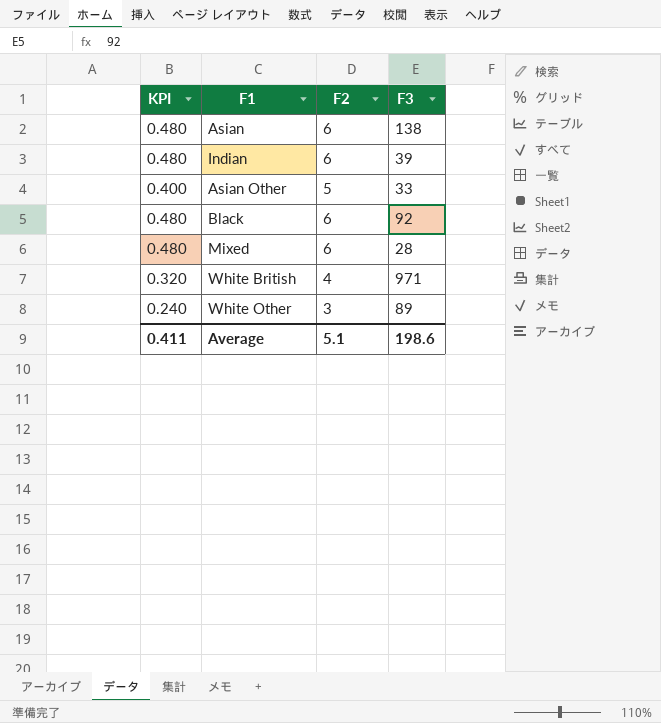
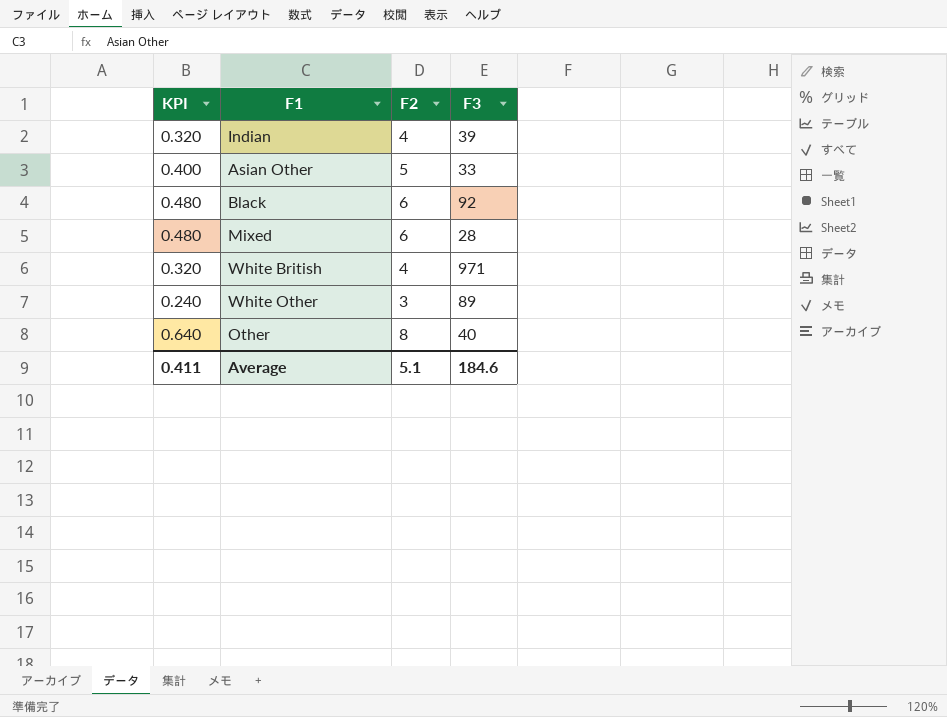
row Asian: 0.480 | 6 | 138 -> none
Indian | KPI: 0.480 -> 0.320
Indian | F2: 6 -> 4
row Other: none -> 0.640 | 8 | 40
Average | F3: 198.6 -> 184.6

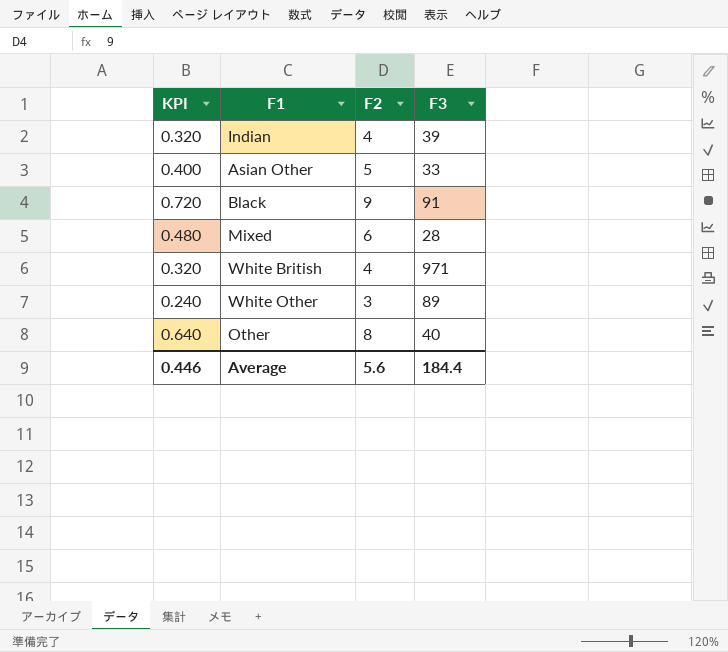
Black | KPI: 0.480 -> 0.720
Black | F2: 6 -> 9
Black | F3: 92 -> 91
Average | KPI: 0.411 -> 0.446
Average | F2: 5.1 -> 5.6
Average | F3: 184.6 -> 184.4

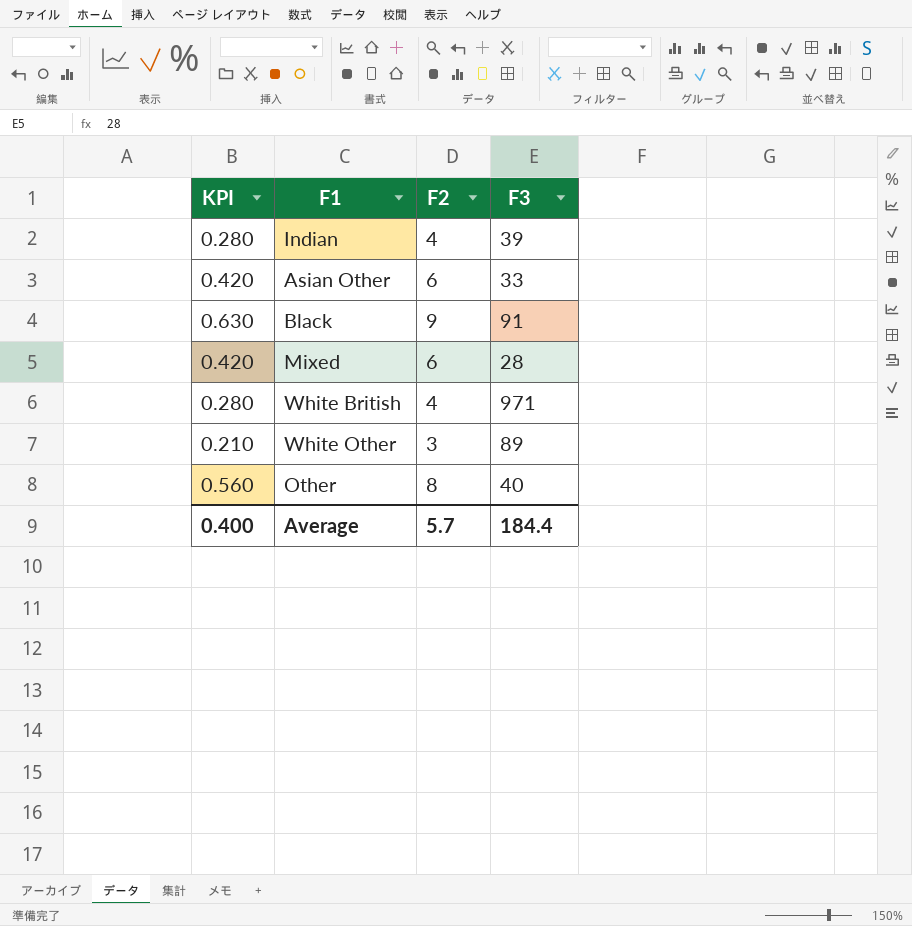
column KPI | formula: [F2] * 0.08 -> [F2] * 0.07
Asian Other | F2: 5 -> 6
Average | KPI: 0.446 -> 0.400
Average | F2: 5.6 -> 5.7

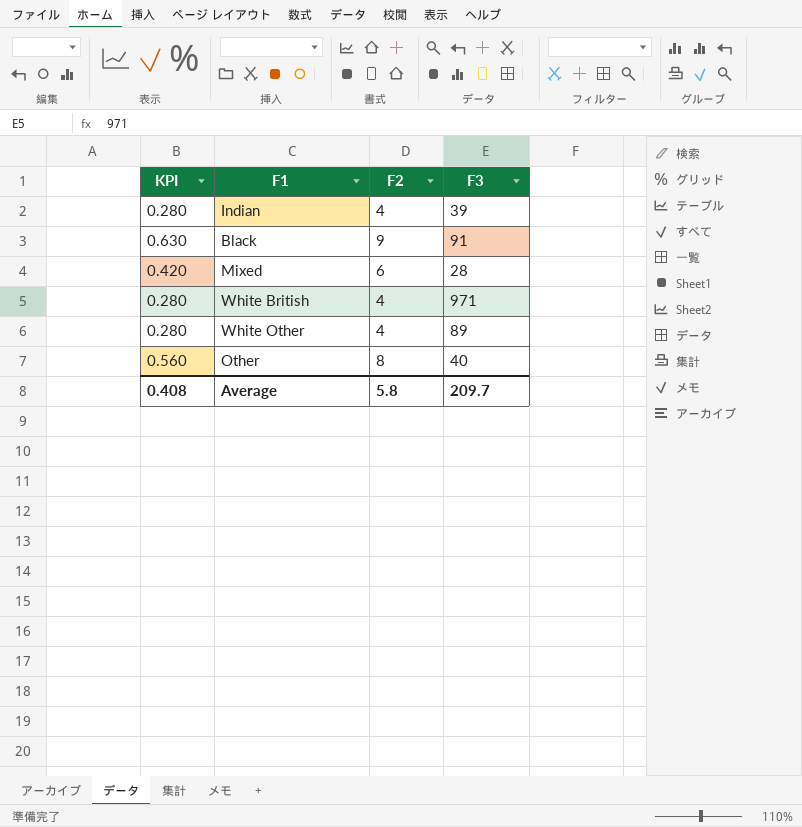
row Asian Other: 0.420 | 6 | 33 -> none
White Other | KPI: 0.210 -> 0.280
White Other | F2: 3 -> 4
Average | KPI: 0.400 -> 0.408
Average | F2: 5.7 -> 5.8
Average | F3: 184.4 -> 209.7

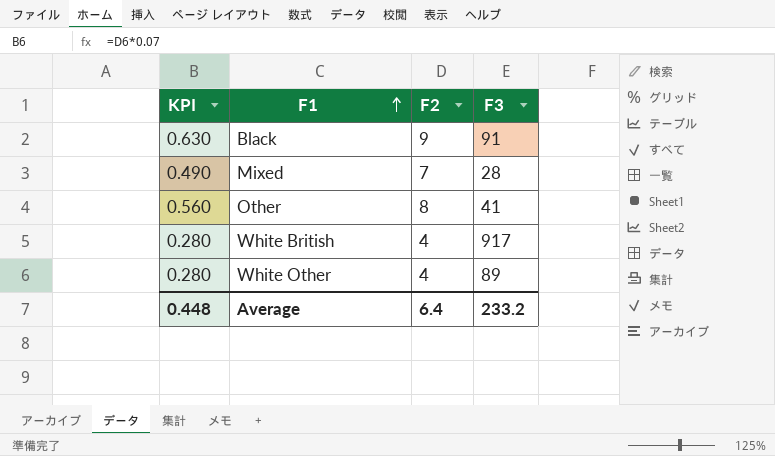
row order: none -> F1 ascending
row Indian: 0.280 | 4 | 39 -> none
Mixed | KPI: 0.420 -> 0.490
Mixed | F2: 6 -> 7
Other | F3: 40 -> 41
White British | F3: 971 -> 917
Average | KPI: 0.408 -> 0.448
Average | F2: 5.8 -> 6.4
Average | F3: 209.7 -> 233.2

